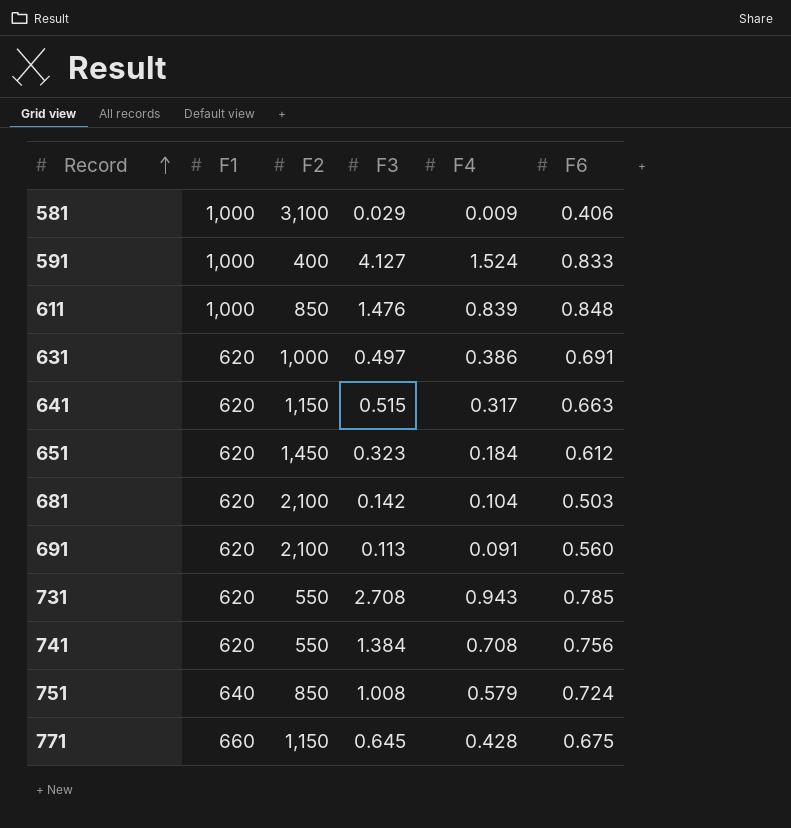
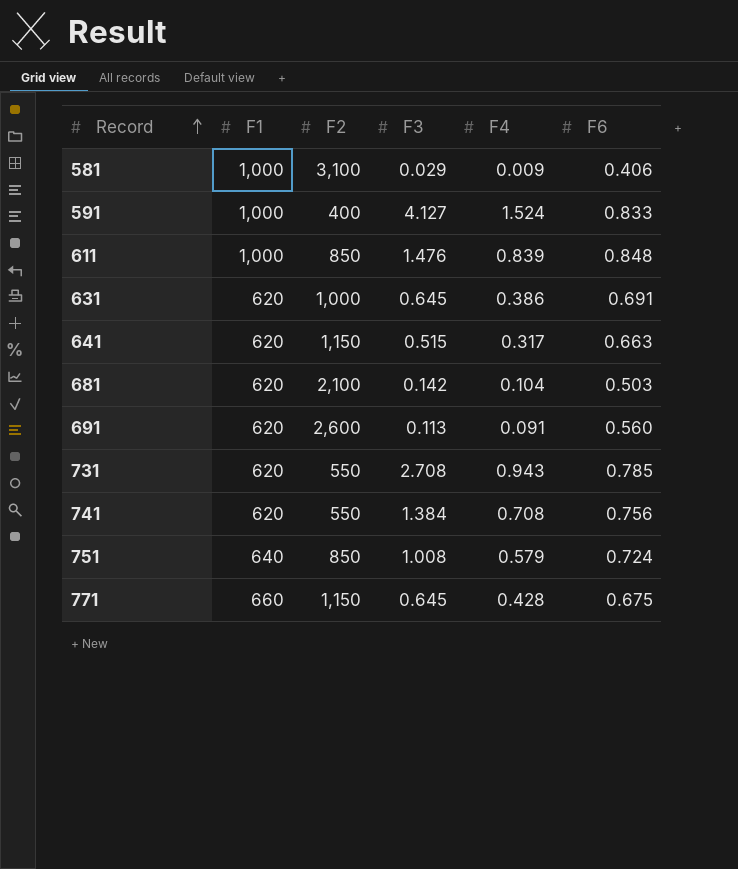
row 651: 620 | 1,450 | 0.323 | 0.184 | 0.612 -> none
631 | F3: 0.497 -> 0.645
691 | F2: 2,100 -> 2,600

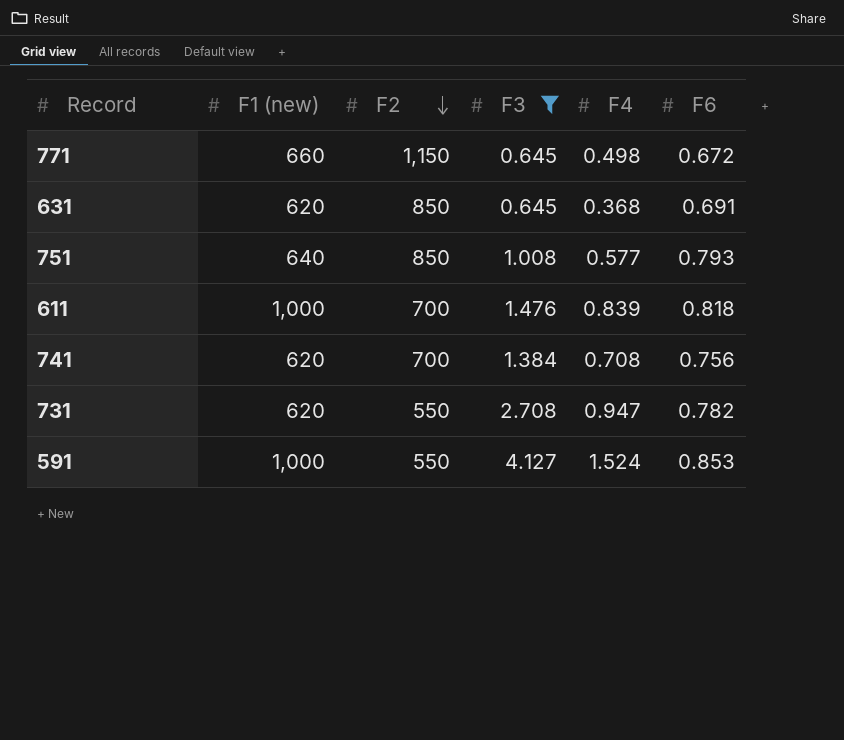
filter: none -> F3 >= 0.645
row order: Record ascending -> F2 descending
column name: F1 -> F1 (new)
771 | F4: 0.428 -> 0.498
771 | F6: 0.675 -> 0.672
631 | F2: 1,000 -> 850
631 | F4: 0.386 -> 0.368
751 | F4: 0.579 -> 0.577
751 | F6: 0.724 -> 0.793
611 | F2: 850 -> 700
611 | F6: 0.848 -> 0.818
741 | F2: 550 -> 700
731 | F4: 0.943 -> 0.947
731 | F6: 0.785 -> 0.782
591 | F2: 400 -> 550
591 | F6: 0.833 -> 0.853

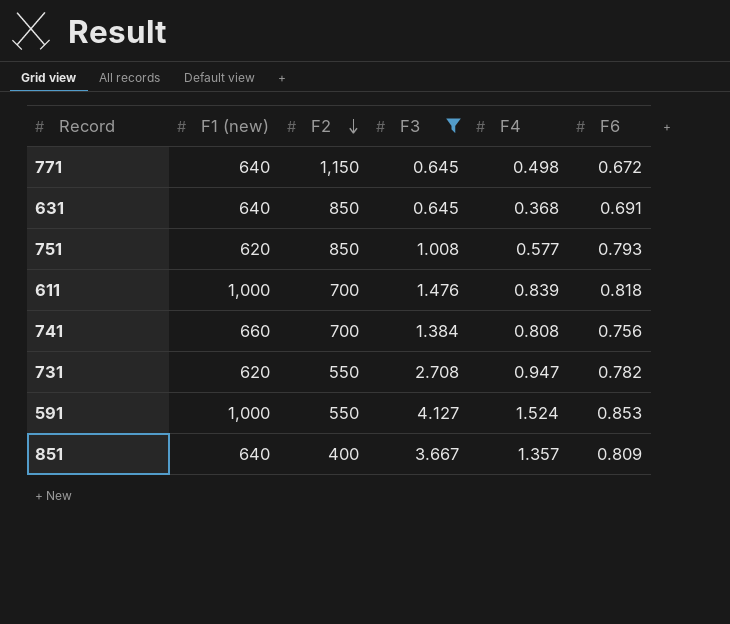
771 | F1 (new): 660 -> 640
631 | F1 (new): 620 -> 640
751 | F1 (new): 640 -> 620
741 | F1 (new): 620 -> 660
741 | F4: 0.708 -> 0.808
row 851: none -> 640 | 400 | 3.667 | 1.357 | 0.809

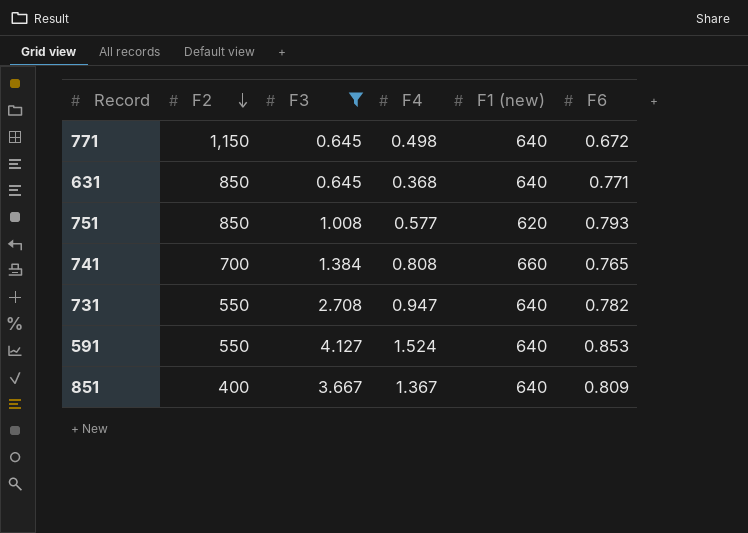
column F1 (new) | position: 2 -> 5
row 611: 1,000 | 700 | 1.476 | 0.839 | 0.818 -> none
631 | F6: 0.691 -> 0.771
741 | F6: 0.756 -> 0.765
731 | F1 (new): 620 -> 640
591 | F1 (new): 1,000 -> 640
851 | F4: 1.357 -> 1.367

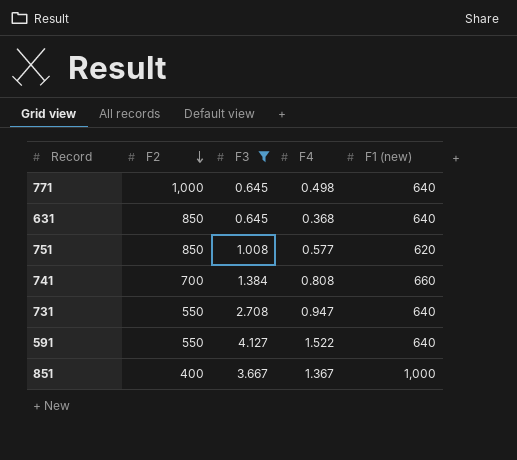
column F6 | position: 6 -> none
771 | F2: 1,150 -> 1,000
591 | F4: 1.524 -> 1.522
851 | F1 (new): 640 -> 1,000

